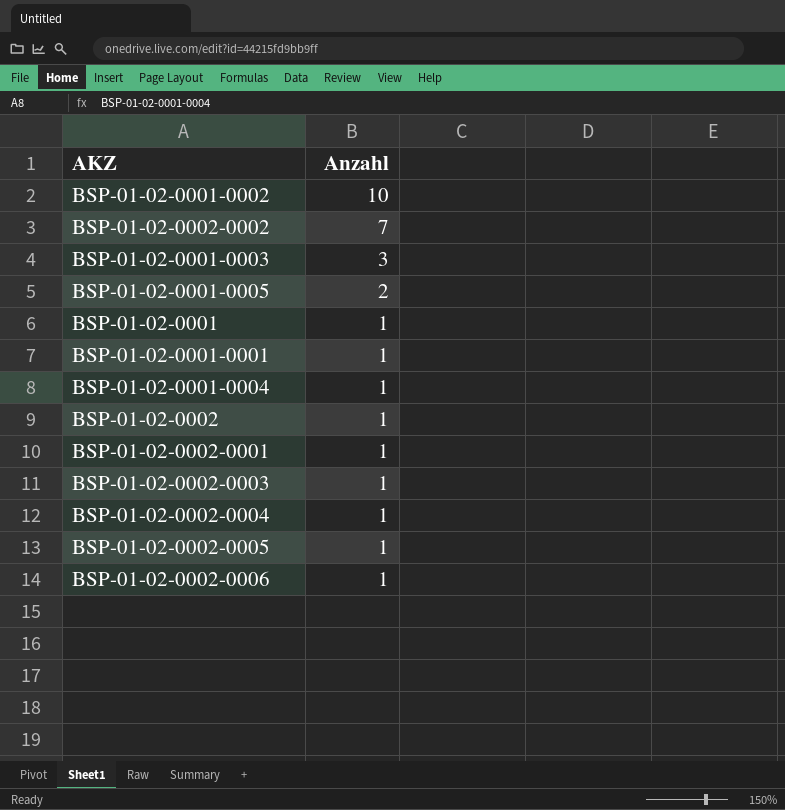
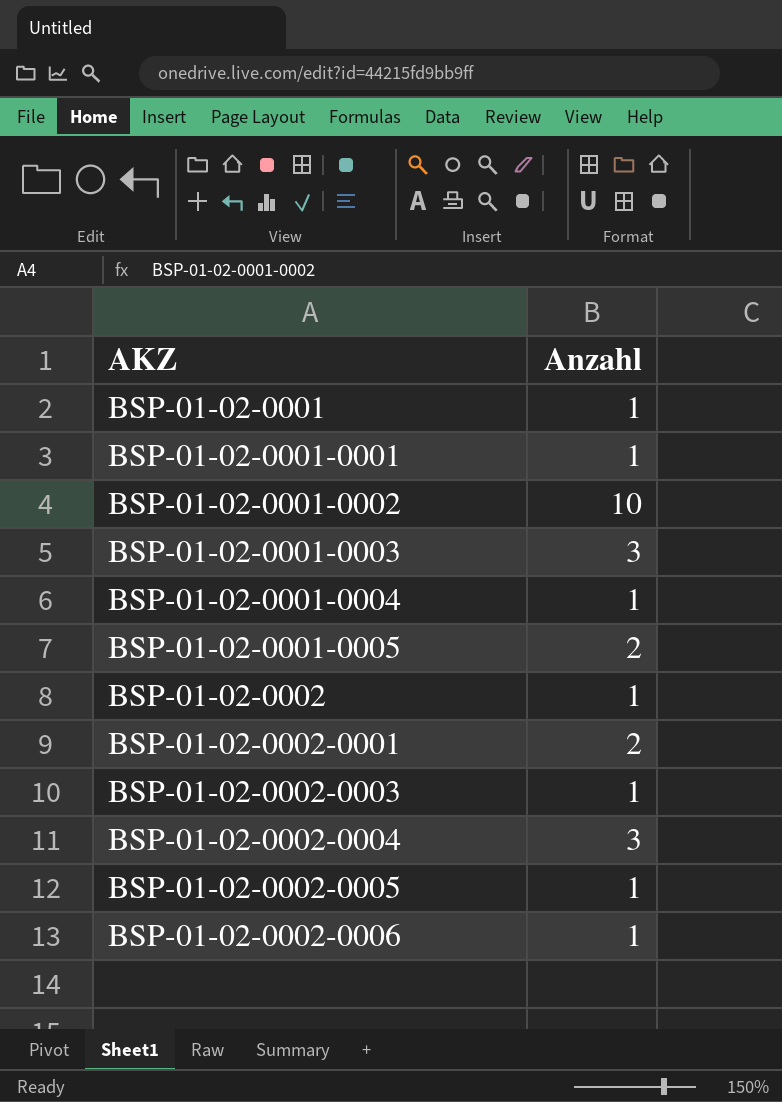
row order: Anzahl descending -> AKZ ascending
row BSP-01-02-0002-0002: 7 -> none
BSP-01-02-0002-0001 | Anzahl: 1 -> 2
BSP-01-02-0002-0004 | Anzahl: 1 -> 3

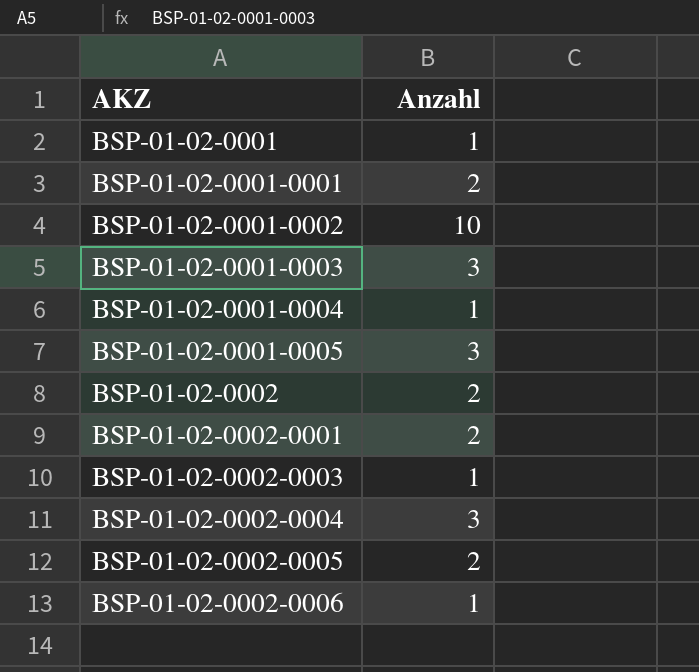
BSP-01-02-0001-0001 | Anzahl: 1 -> 2
BSP-01-02-0001-0005 | Anzahl: 2 -> 3
BSP-01-02-0002 | Anzahl: 1 -> 2
BSP-01-02-0002-0005 | Anzahl: 1 -> 2

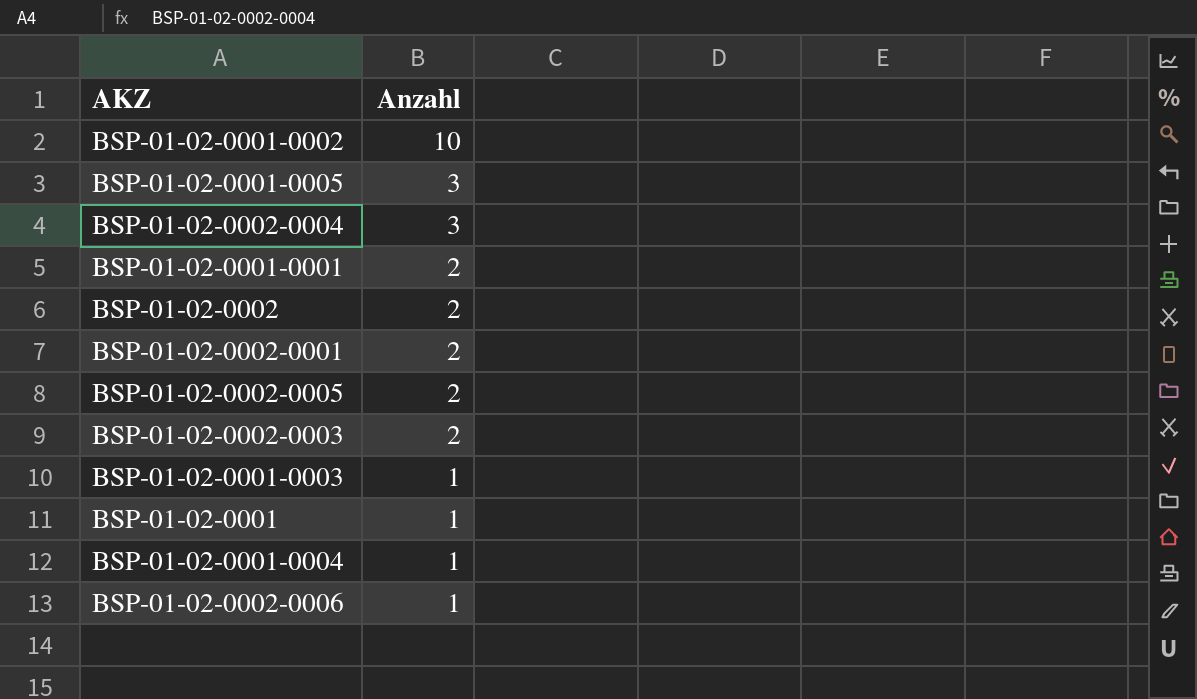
row order: AKZ ascending -> Anzahl descending
BSP-01-02-0002-0003 | Anzahl: 1 -> 2
BSP-01-02-0001-0003 | Anzahl: 3 -> 1

